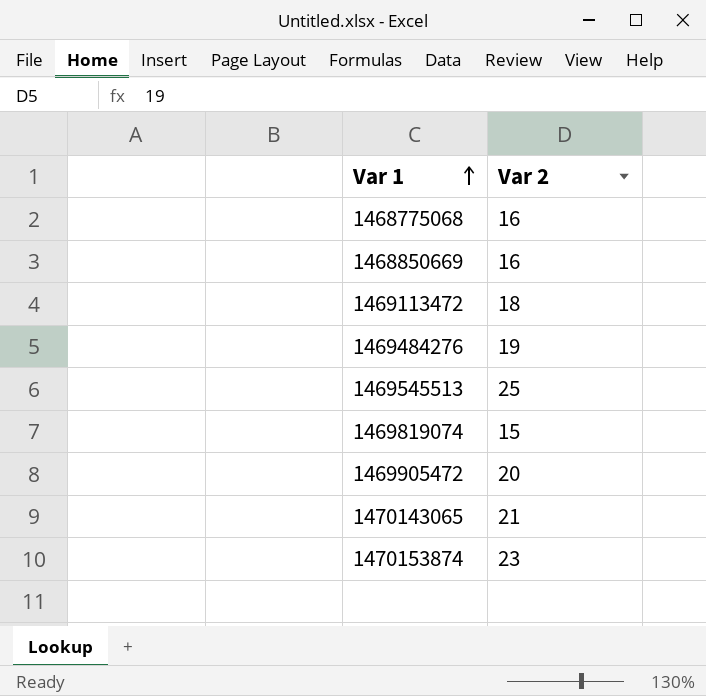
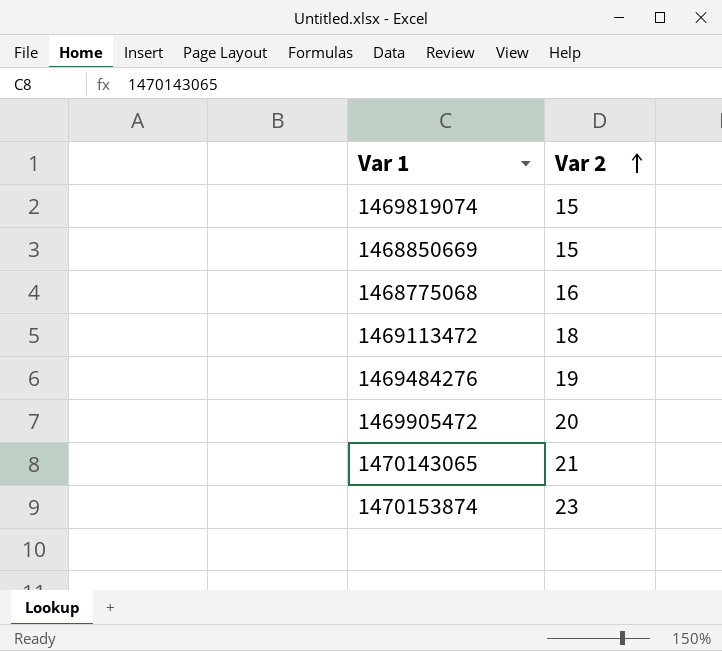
row order: Var 1 ascending -> Var 2 ascending
row 1469545513: 25 -> none
1468850669 | Var 2: 16 -> 15

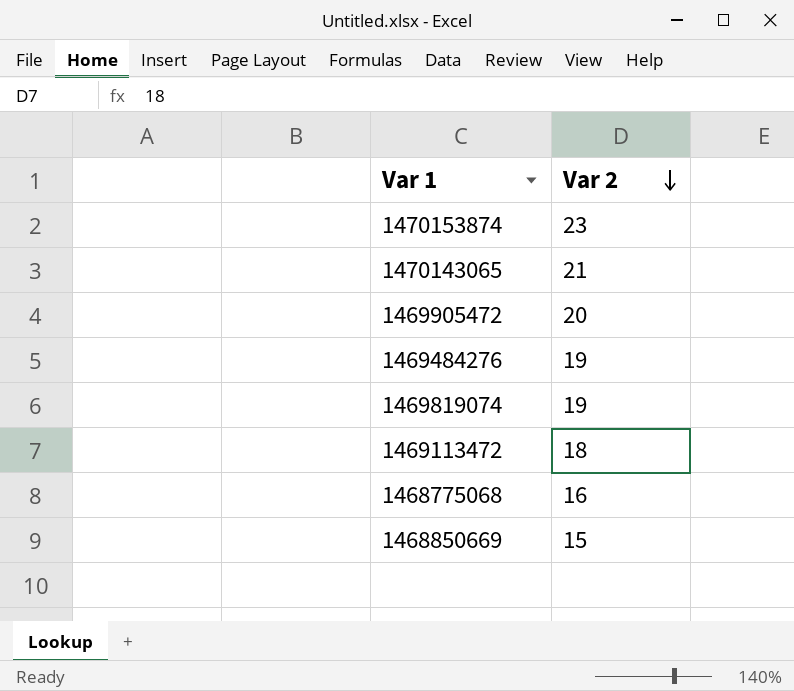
row order: Var 2 ascending -> Var 2 descending
1469819074 | Var 2: 15 -> 19

